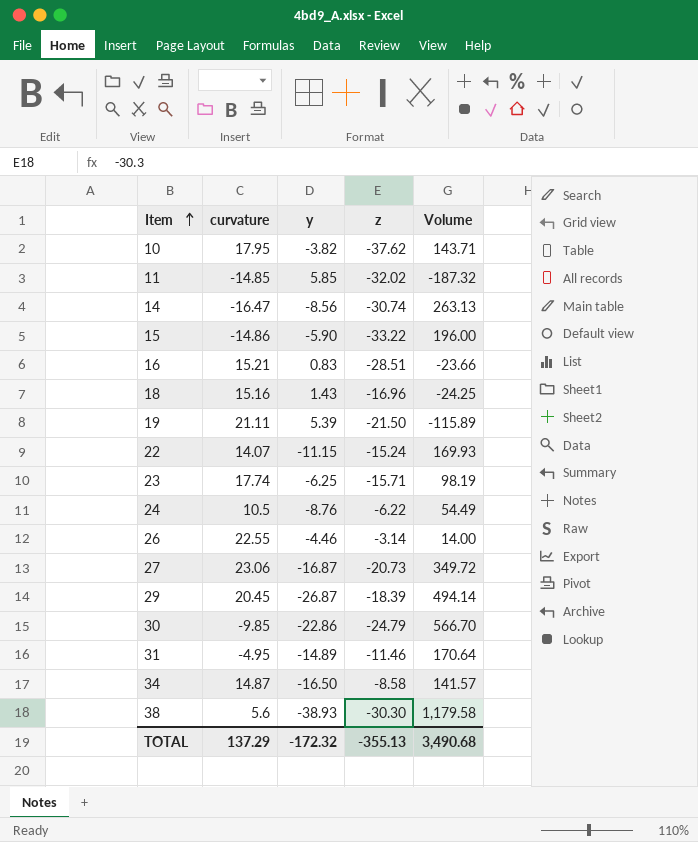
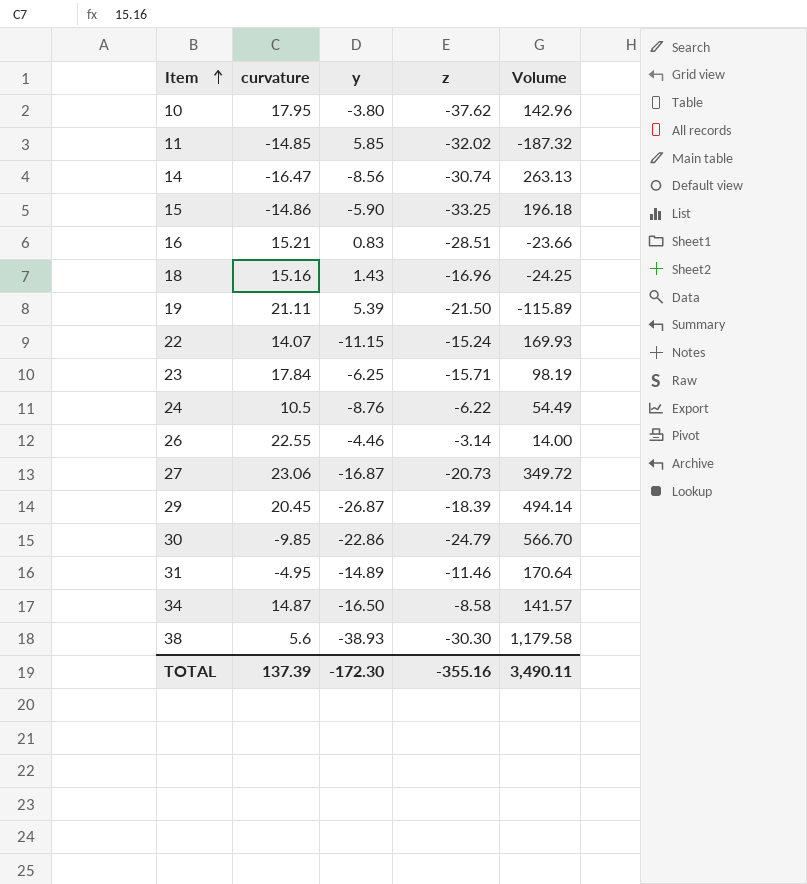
10 | y: -3.82 -> -3.80
10 | Volume: 143.71 -> 142.96
15 | z: -33.22 -> -33.25
15 | Volume: 196.00 -> 196.18
23 | curvature: 17.74 -> 17.84
TOTAL | curvature: 137.29 -> 137.39
TOTAL | y: -172.32 -> -172.30
TOTAL | z: -355.13 -> -355.16
TOTAL | Volume: 3,490.68 -> 3,490.11

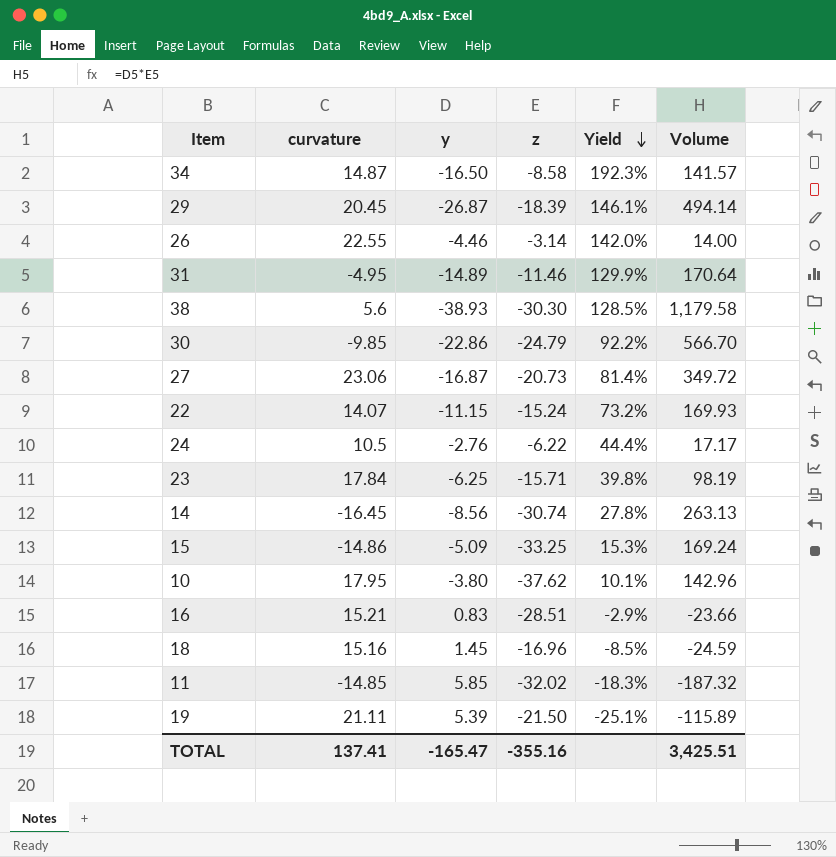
row order: Item ascending -> Yield descending
column Yield | formula: none -> [y] / [z]
24 | y: -8.76 -> -2.76
24 | Volume: 54.49 -> 17.17
14 | curvature: -16.47 -> -16.45
15 | y: -5.90 -> -5.09
15 | Volume: 196.18 -> 169.24
18 | y: 1.43 -> 1.45
18 | Volume: -24.25 -> -24.59
TOTAL | curvature: 137.39 -> 137.41
TOTAL | y: -172.30 -> -165.47
TOTAL | Volume: 3,490.11 -> 3,425.51

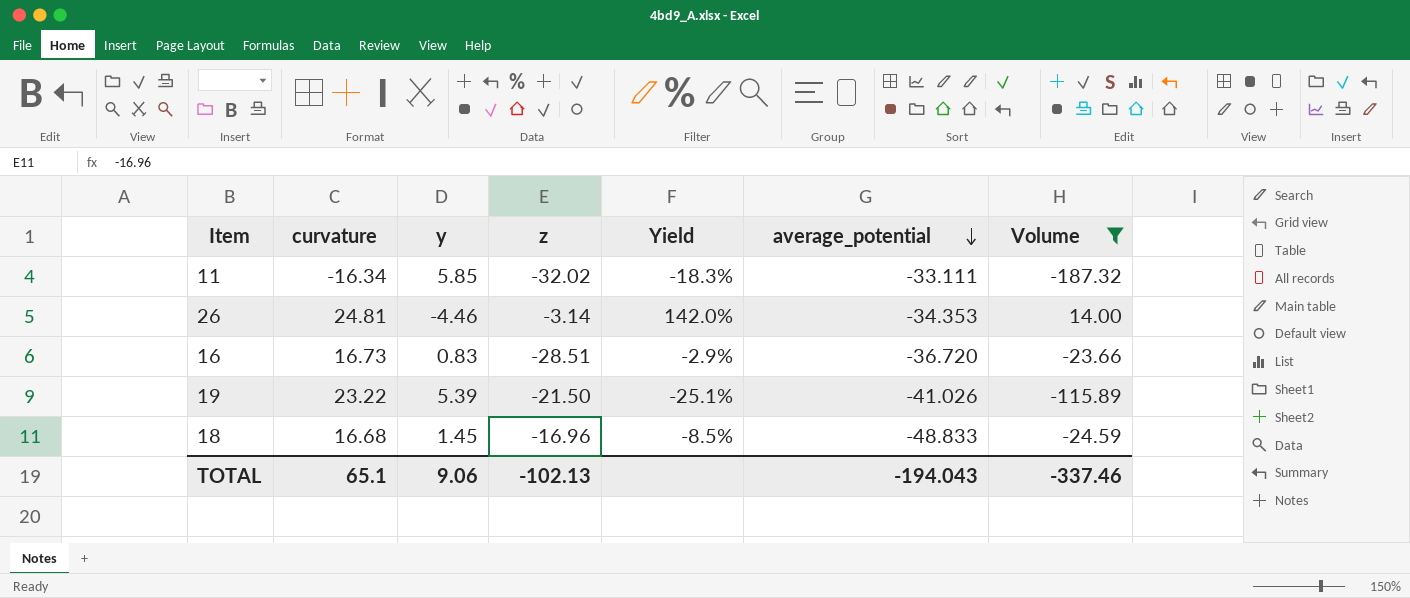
filter: none -> Volume <= 14.00
row order: Yield descending -> average_potential descending
column average_potential | position: none -> 6
11 | curvature: -14.85 -> -16.34
26 | curvature: 22.55 -> 24.81
16 | curvature: 15.21 -> 16.73
19 | curvature: 21.11 -> 23.22
18 | curvature: 15.16 -> 16.68
TOTAL | curvature: 137.41 -> 65.1
TOTAL | y: -165.47 -> 9.06
TOTAL | z: -355.16 -> -102.13
TOTAL | Volume: 3,425.51 -> -337.46

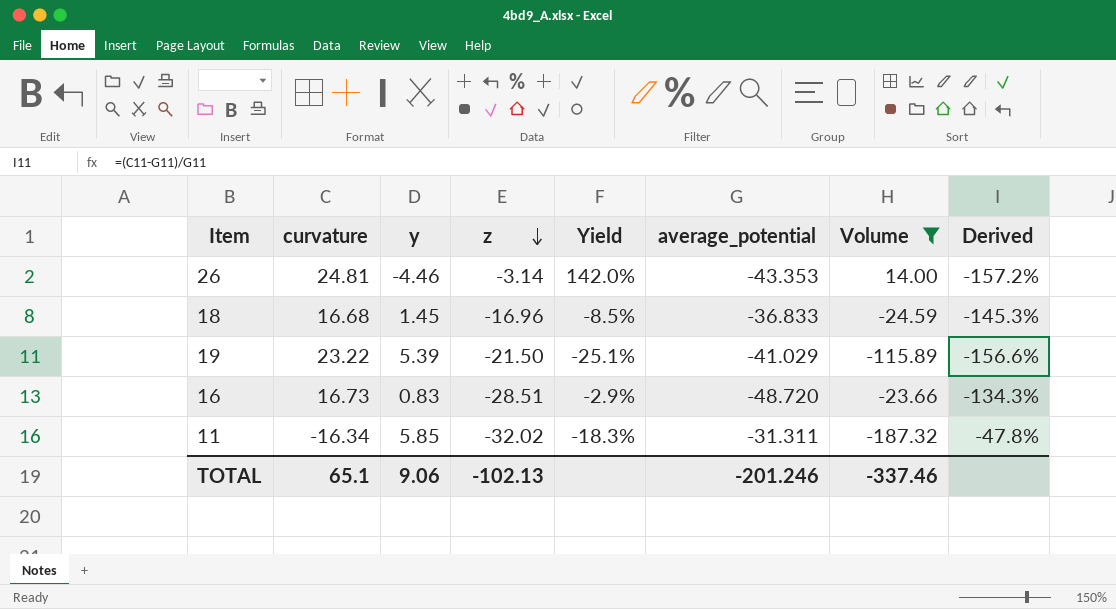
row order: average_potential descending -> z descending
column Derived | formula: none -> ([curvature] - [average_potential]) / [average_potential]
26 | average_potential: -34.353 -> -43.353
18 | average_potential: -48.833 -> -36.833
19 | average_potential: -41.026 -> -41.029
16 | average_potential: -36.720 -> -48.720
11 | average_potential: -33.111 -> -31.311
TOTAL | average_potential: -194.043 -> -201.246

